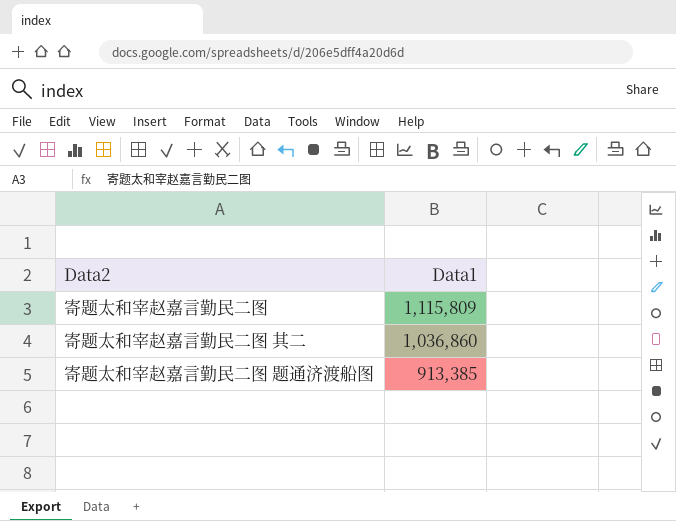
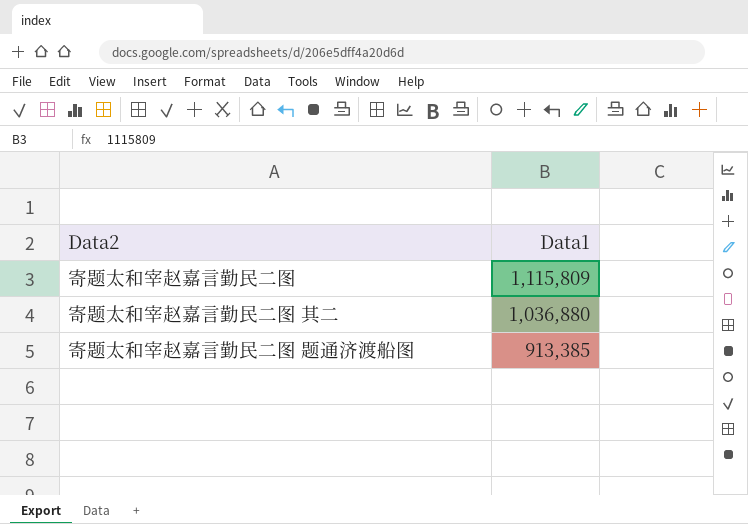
寄题太和宰赵嘉言勤民二图 其二 | Data1: 1,036,860 -> 1,036,880

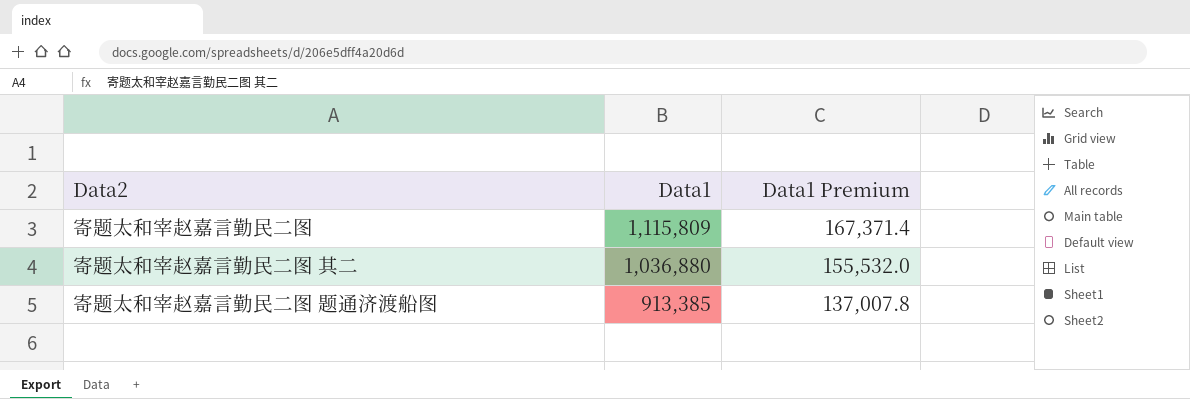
column Data1 Premium | formula: none -> [Data1] * 0.15

